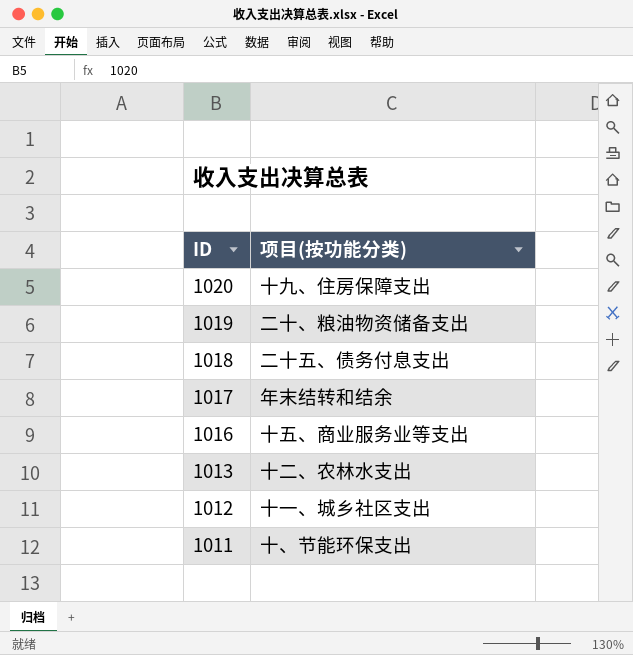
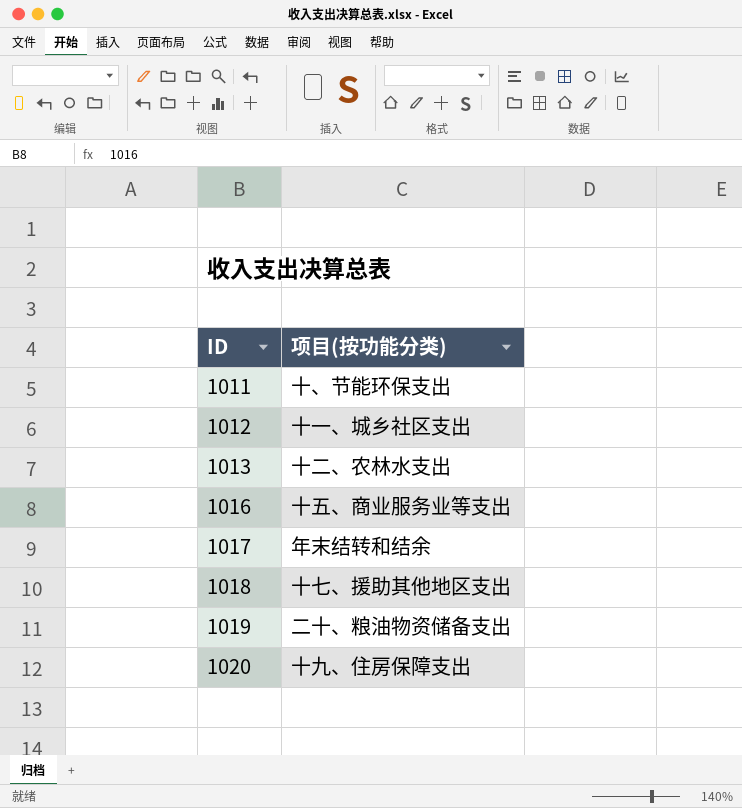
row order: ID descending -> ID ascending
1018 | 项目(按功能分类): 二十五、债务付息支出 -> 十七、援助其他地区支出

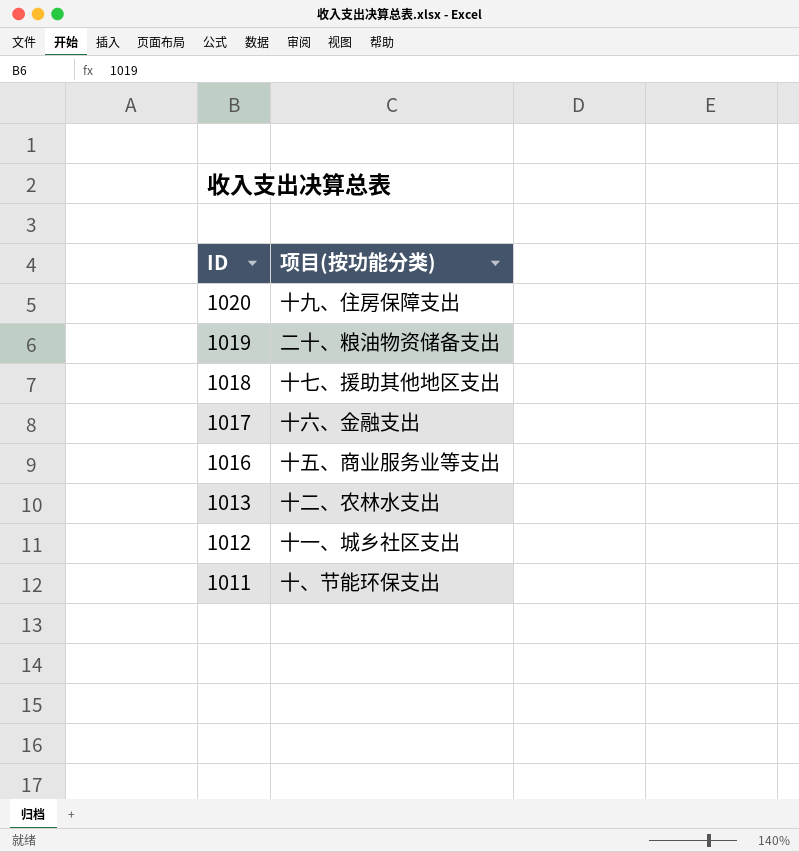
row order: ID ascending -> ID descending
1017 | 项目(按功能分类): 年末结转和结余 -> 十六、金融支出

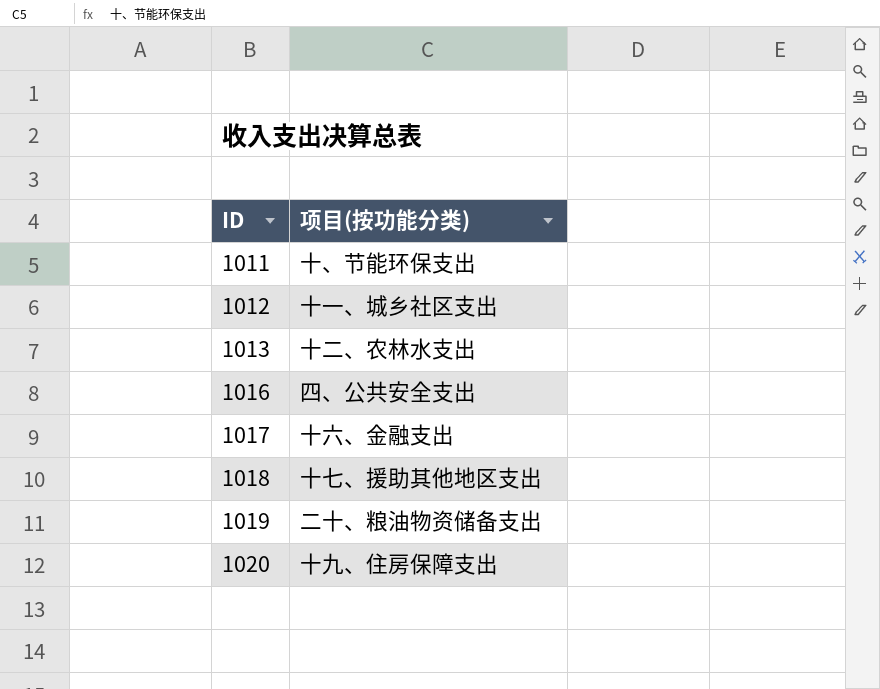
row order: ID descending -> ID ascending
1016 | 项目(按功能分类): 十五、商业服务业等支出 -> 四、公共安全支出

